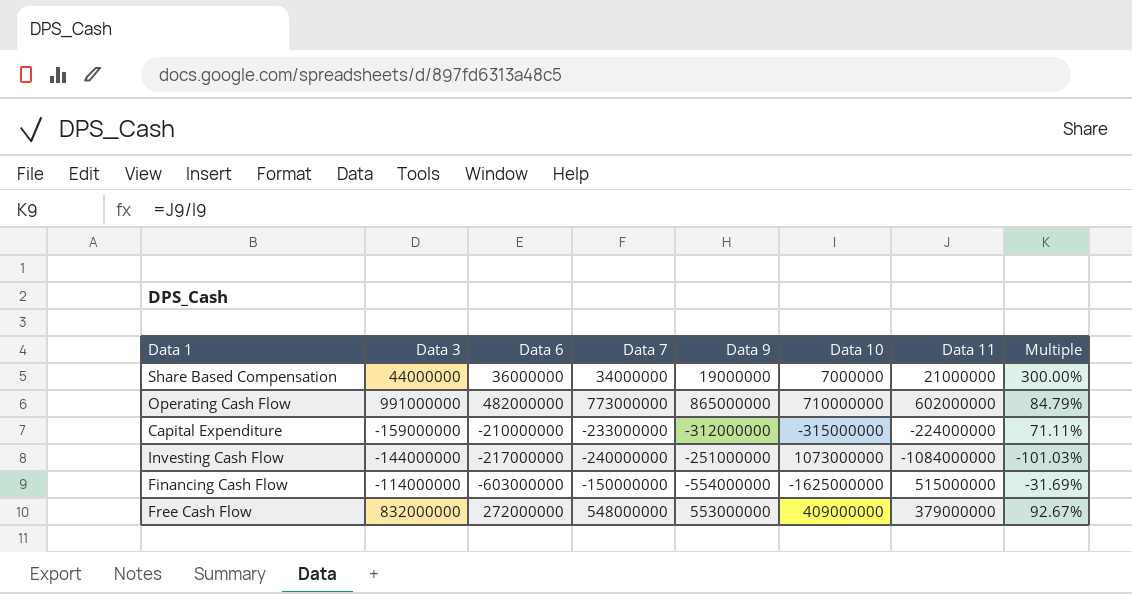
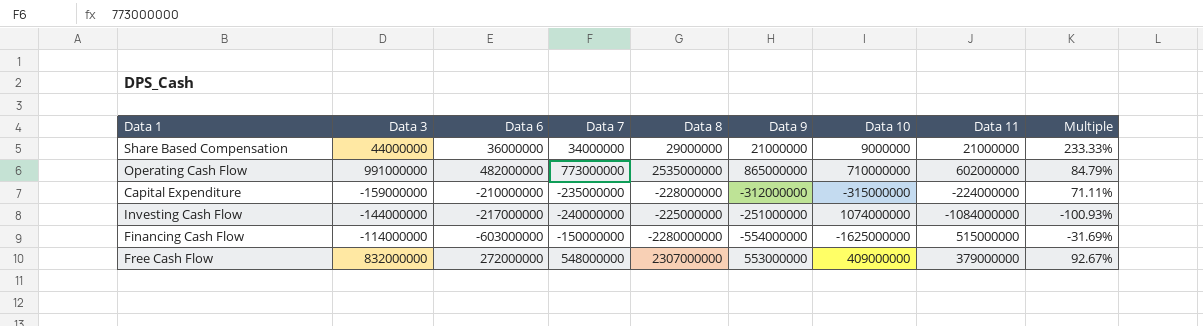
column Data 8 | position: none -> 5
Share Based Compensation | Data 9: 19000000 -> 21000000
Share Based Compensation | Data 10: 7000000 -> 9000000
Share Based Compensation | Multiple: 300.00% -> 233.33%
Capital Expenditure | Data 7: -233000000 -> -235000000
Investing Cash Flow | Data 10: 1073000000 -> 1074000000
Investing Cash Flow | Multiple: -101.03% -> -100.93%

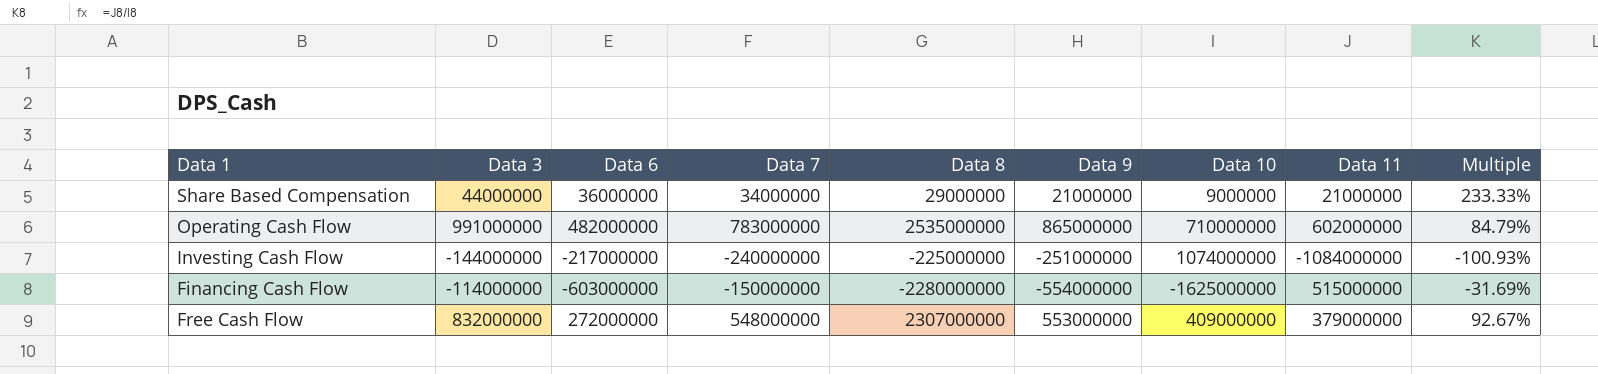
row Capital Expenditure: -159000000 | -210000000 | -235000000 | -228000000 | -312000000 | -315000000 | -224000000 | 71.11% -> none
Operating Cash Flow | Data 7: 773000000 -> 783000000

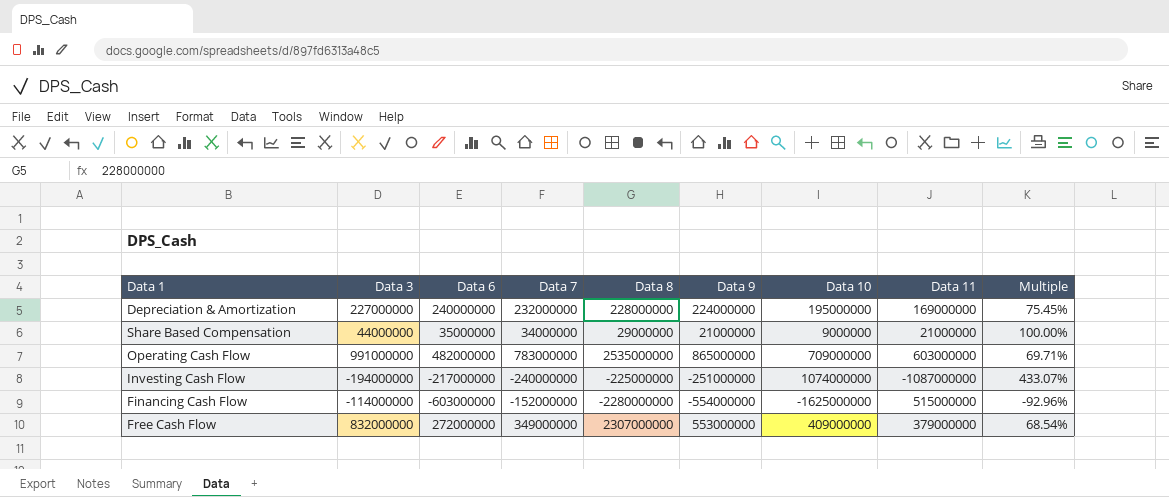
column Multiple | formula: [Data 11] / [Data 10] -> [Data 11] / [Data 9]
row Depreciation & Amortization: none -> 227000000 | 240000000 | 232000000 | 228000000 | 224000000 | 195000000 | 169000000 | 75.45%
Share Based Compensation | Data 6: 36000000 -> 35000000
Operating Cash Flow | Data 10: 710000000 -> 709000000
Operating Cash Flow | Data 11: 602000000 -> 603000000
Investing Cash Flow | Data 3: -144000000 -> -194000000
Investing Cash Flow | Data 11: -1084000000 -> -1087000000
Financing Cash Flow | Data 7: -150000000 -> -152000000
Free Cash Flow | Data 7: 548000000 -> 349000000

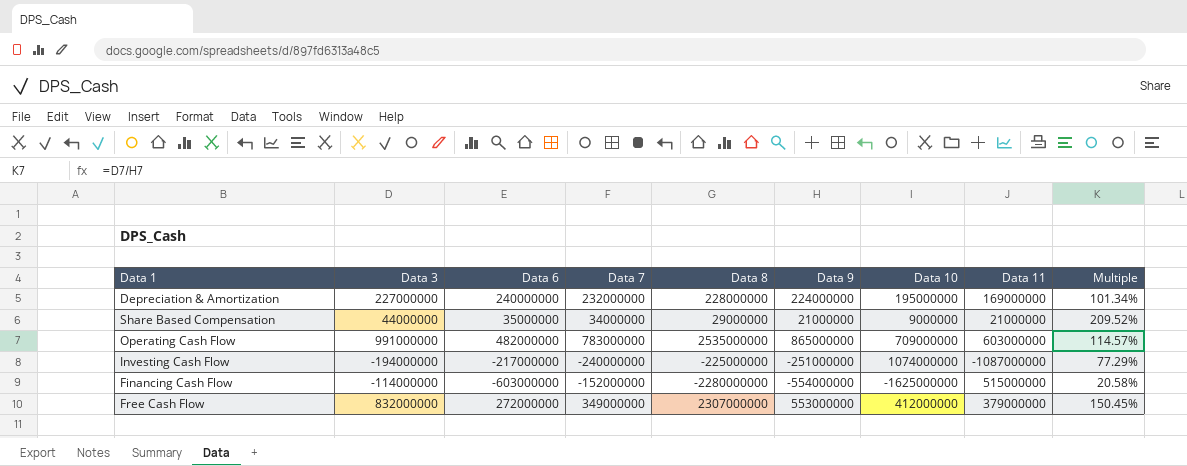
column Multiple | formula: [Data 11] / [Data 9] -> [Data 3] / [Data 9]
Free Cash Flow | Data 10: 409000000 -> 412000000

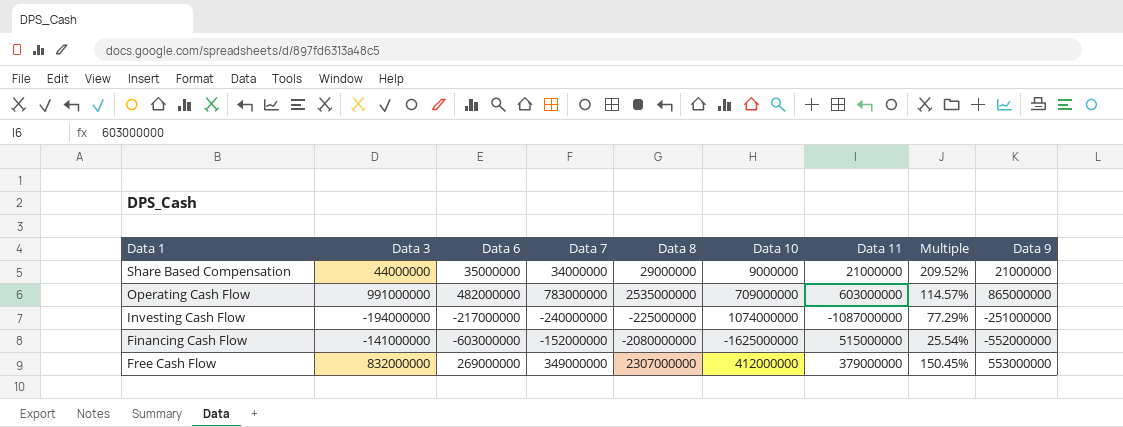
column Data 9 | position: 6 -> 9
row Depreciation & Amortization: 227000000 | 240000000 | 232000000 | 228000000 | 224000000 | 195000000 | 169000000 | 101.34% -> none
Financing Cash Flow | Data 3: -114000000 -> -141000000
Financing Cash Flow | Data 8: -2280000000 -> -2080000000
Financing Cash Flow | Multiple: 20.58% -> 25.54%
Financing Cash Flow | Data 9: -554000000 -> -552000000
Free Cash Flow | Data 6: 272000000 -> 269000000

